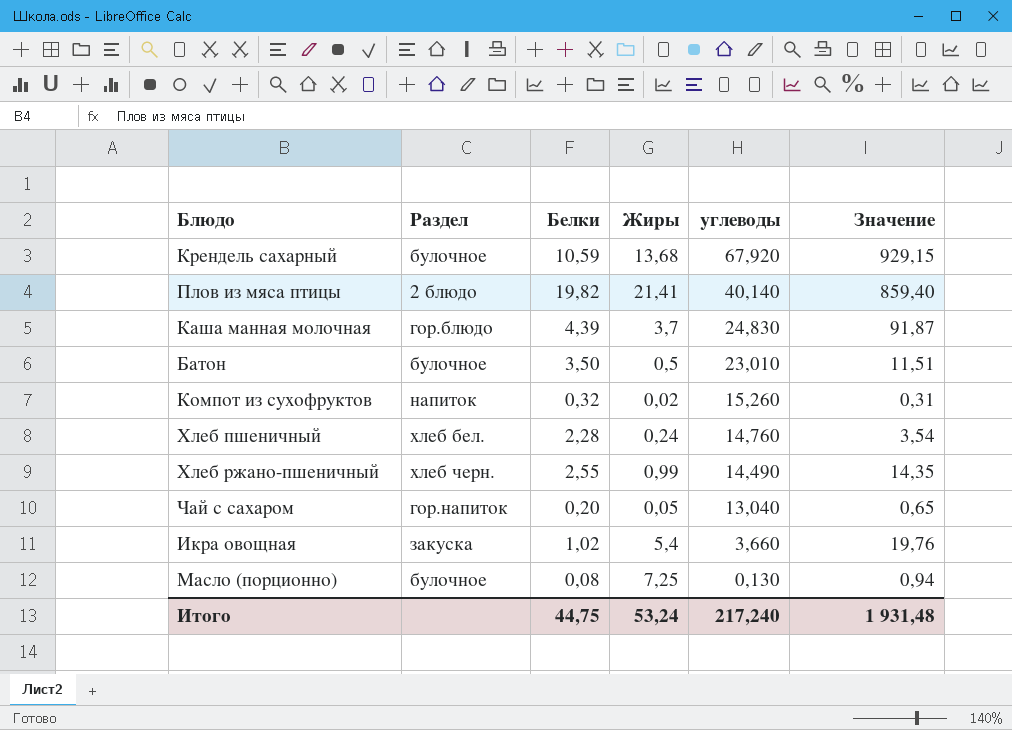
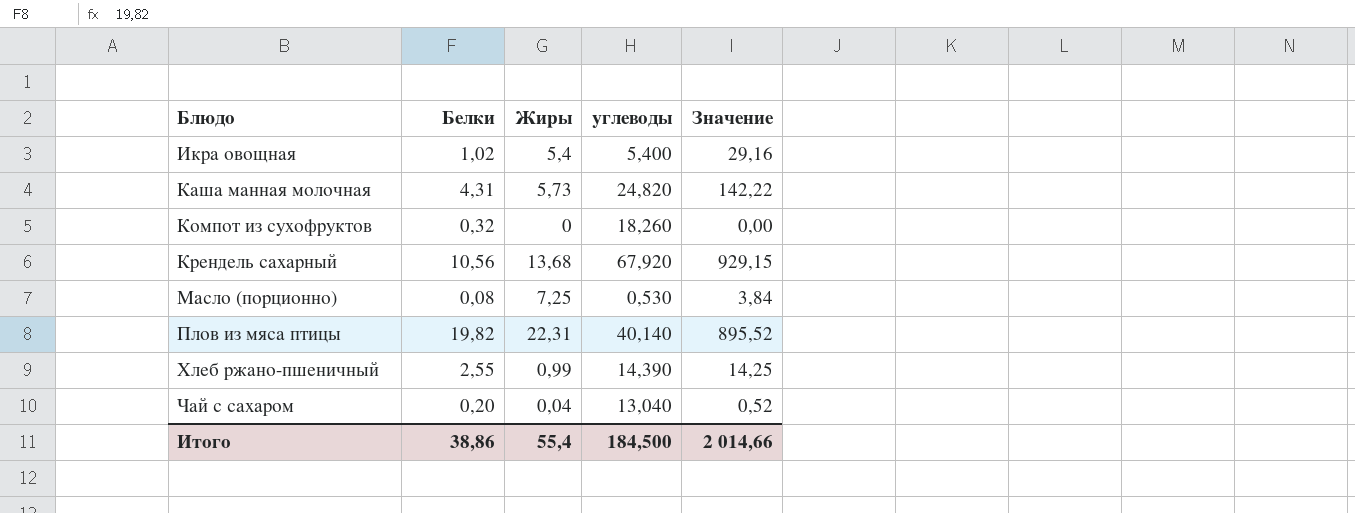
row order: углеводы descending -> Блюдо ascending
column Раздел | position: 2 -> none
row Батон: булочное | 3,50 | 0,5 | 23,010 | 11,51 -> none
row Хлеб пшеничный: хлеб бел. | 2,28 | 0,24 | 14,760 | 3,54 -> none
Икра овощная | углеводы: 3,660 -> 5,400
Икра овощная | Значение: 19,76 -> 29,16
Каша манная молочная | Белки: 4,39 -> 4,31
Каша манная молочная | Жиры: 3,7 -> 5,73
Каша манная молочная | углеводы: 24,830 -> 24,820
Каша манная молочная | Значение: 91,87 -> 142,22
Компот из сухофруктов | Жиры: 0,02 -> 0
Компот из сухофруктов | углеводы: 15,260 -> 18,260
Компот из сухофруктов | Значение: 0,31 -> 0,00
Крендель сахарный | Белки: 10,59 -> 10,56
Масло (порционно) | углеводы: 0,130 -> 0,530
Масло (порционно) | Значение: 0,94 -> 3,84
Плов из мяса птицы | Жиры: 21,41 -> 22,31
Плов из мяса птицы | Значение: 859,40 -> 895,52
Хлеб ржано-пшеничный | углеводы: 14,490 -> 14,390
Хлеб ржано-пшеничный | Значение: 14,35 -> 14,25
Чай с сахаром | Жиры: 0,05 -> 0,04
Чай с сахаром | Значение: 0,65 -> 0,52
Итого | Белки: 44,75 -> 38,86
Итого | Жиры: 53,24 -> 55,4
Итого | углеводы: 217,240 -> 184,500
Итого | Значение: 1 931,48 -> 2 014,66

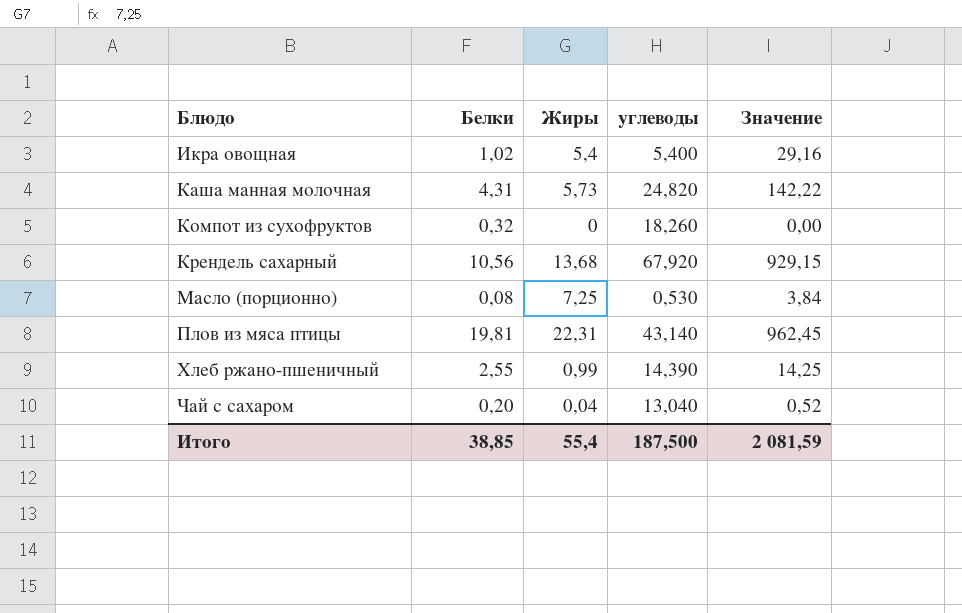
Плов из мяса птицы | Белки: 19,82 -> 19,81
Плов из мяса птицы | углеводы: 40,140 -> 43,140
Плов из мяса птицы | Значение: 895,52 -> 962,45
Итого | Белки: 38,86 -> 38,85
Итого | углеводы: 184,500 -> 187,500
Итого | Значение: 2 014,66 -> 2 081,59

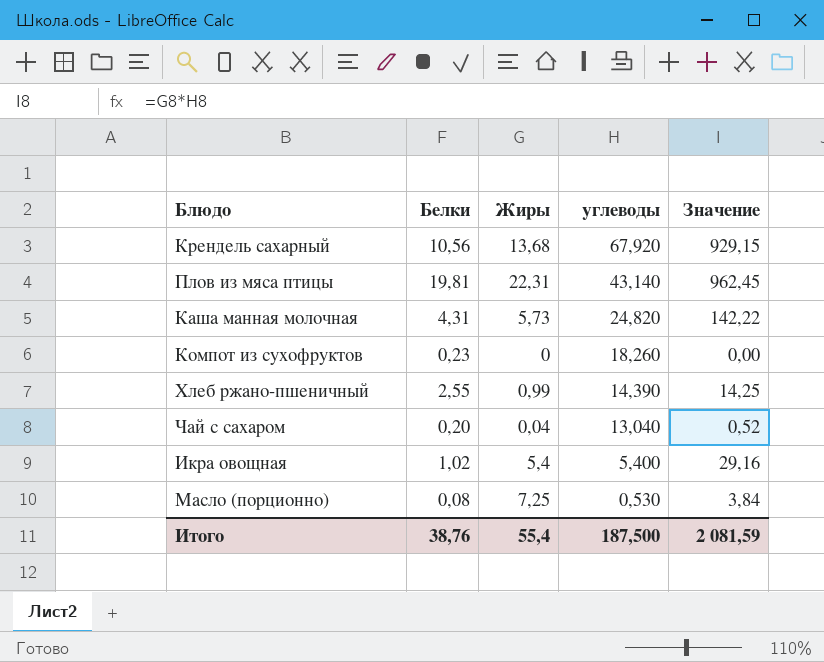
row order: Блюдо ascending -> углеводы descending
Компот из сухофруктов | Белки: 0,32 -> 0,23
Итого | Белки: 38,85 -> 38,76

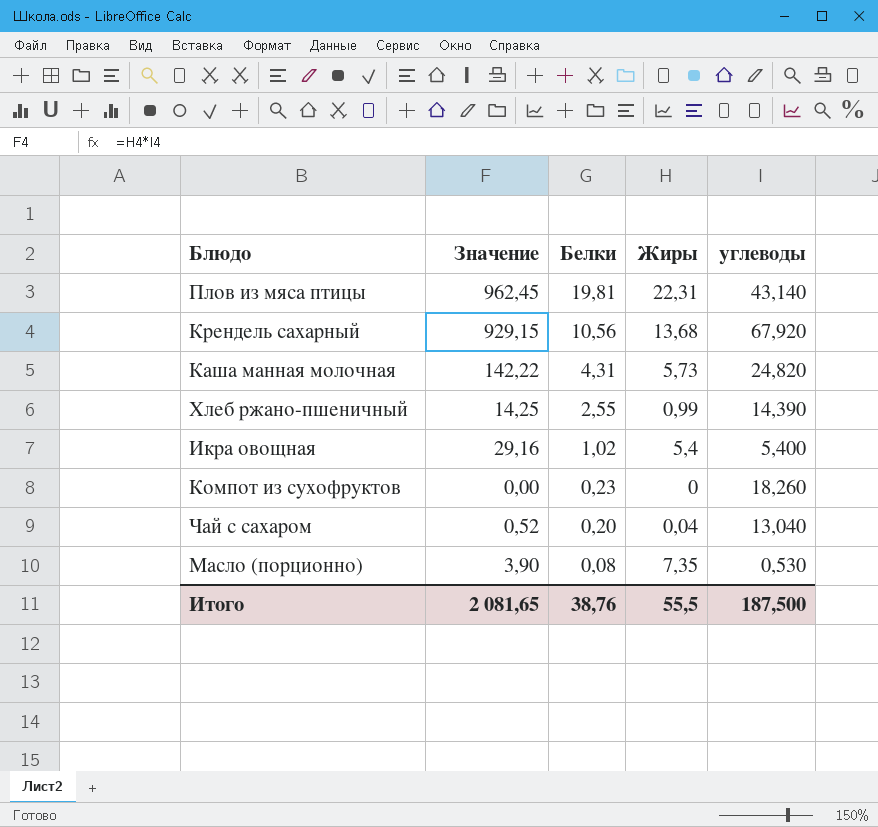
row order: углеводы descending -> Белки descending
column Значение | position: 5 -> 2
Масло (порционно) | Значение: 3,84 -> 3,90
Масло (порционно) | Жиры: 7,25 -> 7,35
Итого | Значение: 2 081,59 -> 2 081,65
Итого | Жиры: 55,4 -> 55,5

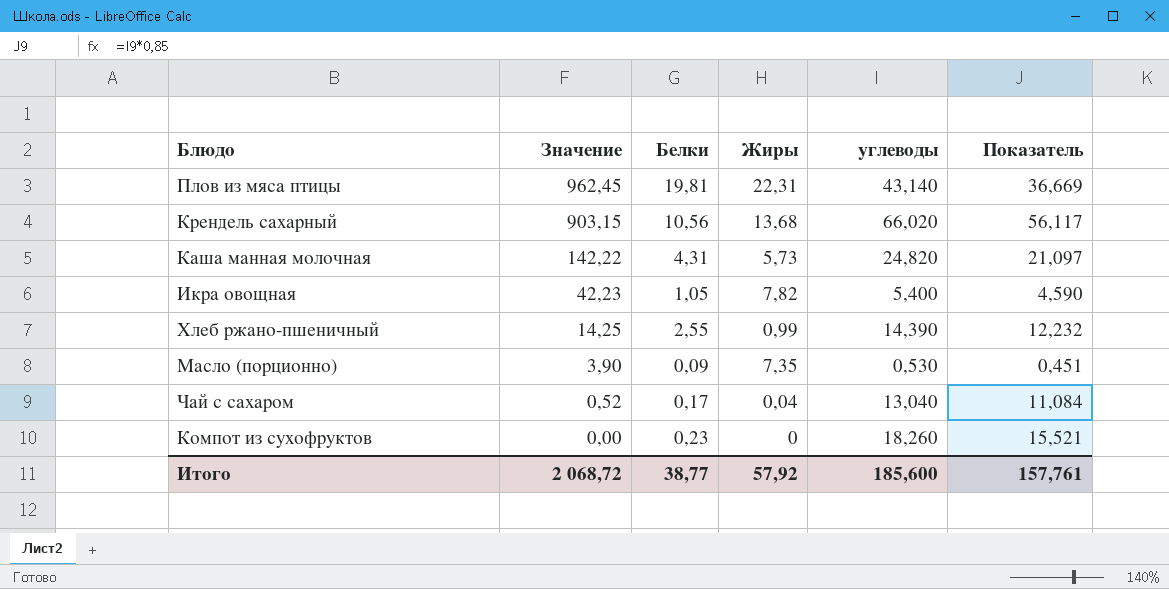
row order: Белки descending -> Значение descending
column Показатель | formula: none -> [углеводы] * 0,85
Крендель сахарный | Значение: 929,15 -> 903,15
Крендель сахарный | углеводы: 67,920 -> 66,020
Икра овощная | Значение: 29,16 -> 42,23
Икра овощная | Белки: 1,02 -> 1,05
Икра овощная | Жиры: 5,4 -> 7,82
Масло (порционно) | Белки: 0,08 -> 0,09
Чай с сахаром | Белки: 0,20 -> 0,17
Итого | Значение: 2 081,65 -> 2 068,72
Итого | Белки: 38,76 -> 38,77
Итого | Жиры: 55,5 -> 57,92
Итого | углеводы: 187,500 -> 185,600

